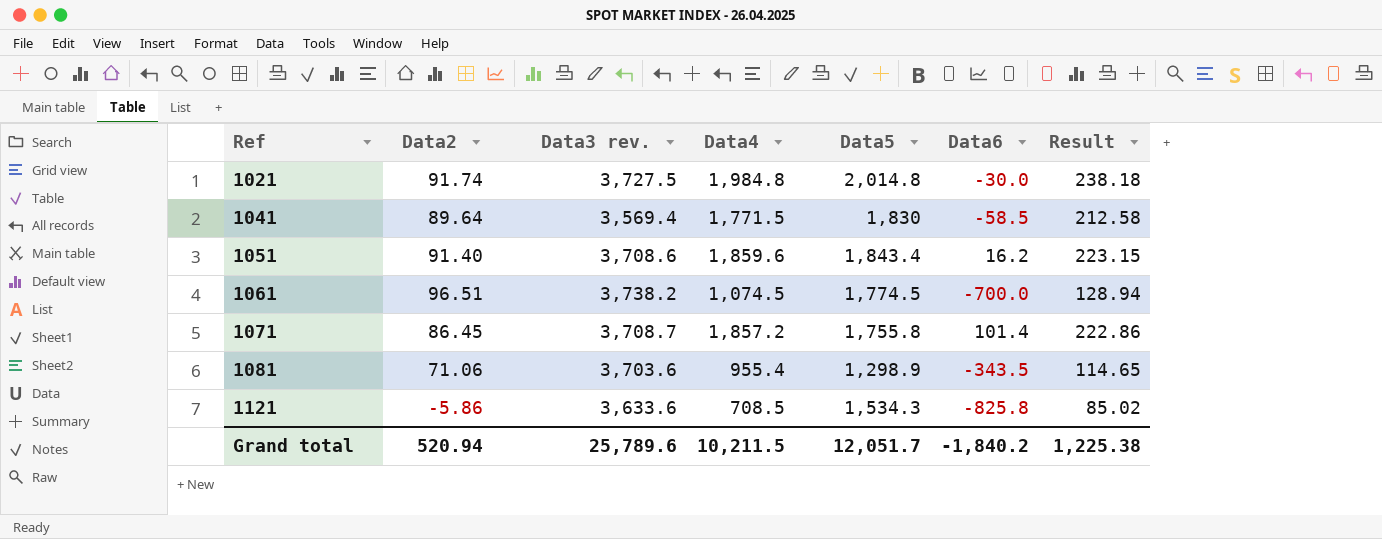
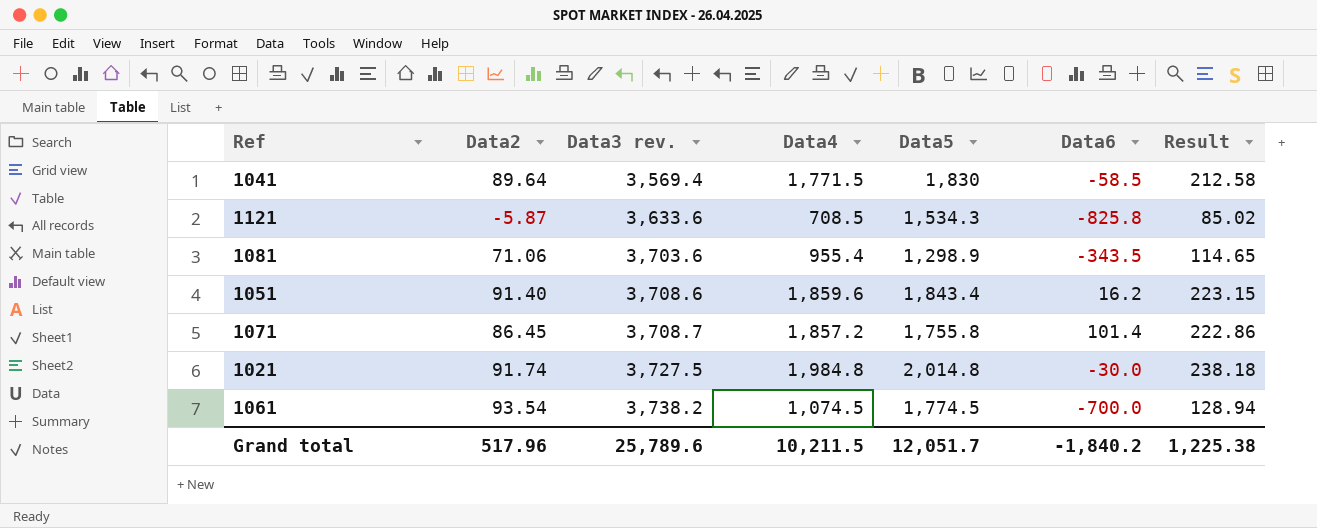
row order: Ref ascending -> Data3 rev. ascending
1121 | Data2: -5.86 -> -5.87
1061 | Data2: 96.51 -> 93.54
Grand total | Data2: 520.94 -> 517.96

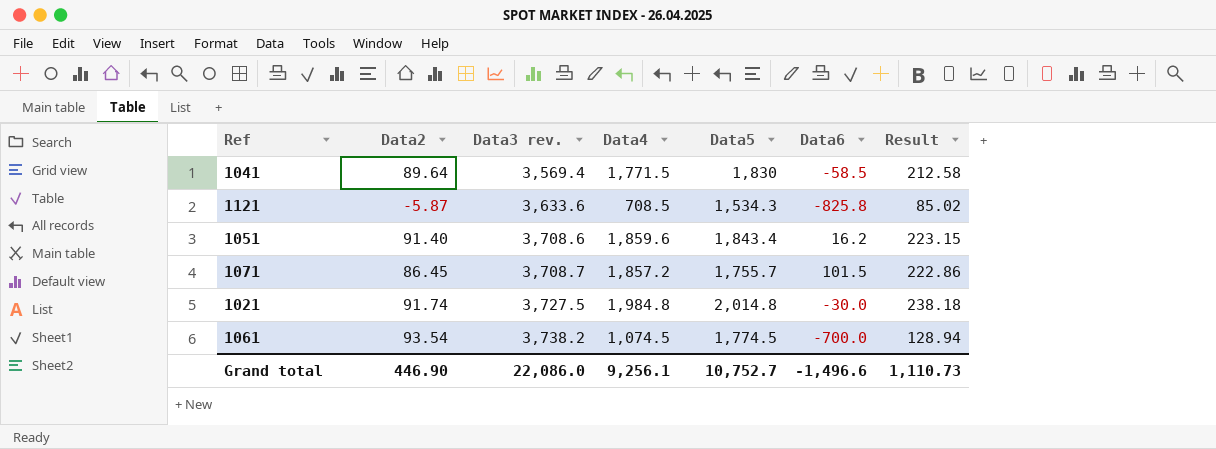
row 1081: 71.06 | 3,703.6 | 955.4 | 1,298.9 | -343.5 | 114.65 -> none
1071 | Data5: 1,755.8 -> 1,755.7
1071 | Data6: 101.4 -> 101.5
Grand total | Data2: 517.96 -> 446.90
Grand total | Data3 rev.: 25,789.6 -> 22,086.0
Grand total | Data4: 10,211.5 -> 9,256.1
Grand total | Data5: 12,051.7 -> 10,752.7
Grand total | Data6: -1,840.2 -> -1,496.6
Grand total | Result: 1,225.38 -> 1,110.73

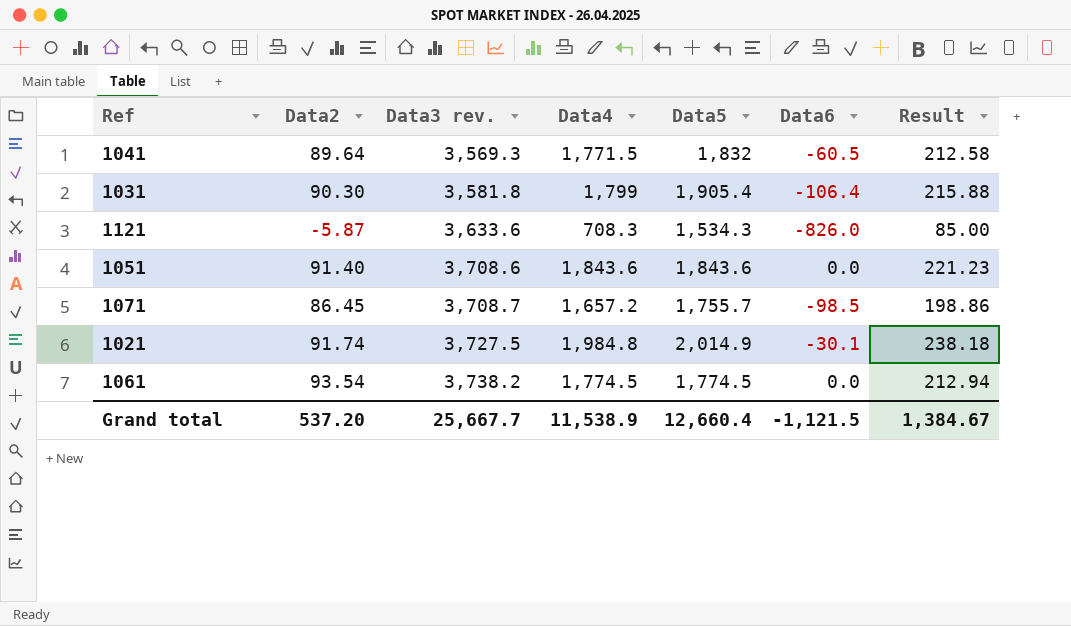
1041 | Data3 rev.: 3,569.4 -> 3,569.3
1041 | Data5: 1,830 -> 1,832
1041 | Data6: -58.5 -> -60.5
row 1031: none -> 90.30 | 3,581.8 | 1,799 | 1,905.4 | -106.4 | 215.88
1121 | Data4: 708.5 -> 708.3
1121 | Data6: -825.8 -> -826.0
1121 | Result: 85.02 -> 85.00
1051 | Data4: 1,859.6 -> 1,843.6
1051 | Data5: 1,843.4 -> 1,843.6
1051 | Data6: 16.2 -> 0.0
1051 | Result: 223.15 -> 221.23
1071 | Data4: 1,857.2 -> 1,657.2
1071 | Data6: 101.5 -> -98.5
1071 | Result: 222.86 -> 198.86
1021 | Data5: 2,014.8 -> 2,014.9
1021 | Data6: -30.0 -> -30.1
1061 | Data4: 1,074.5 -> 1,774.5
1061 | Data6: -700.0 -> 0.0
1061 | Result: 128.94 -> 212.94
Grand total | Data2: 446.90 -> 537.20
Grand total | Data3 rev.: 22,086.0 -> 25,667.7
Grand total | Data4: 9,256.1 -> 11,538.9
Grand total | Data5: 10,752.7 -> 12,660.4
Grand total | Data6: -1,496.6 -> -1,121.5
Grand total | Result: 1,110.73 -> 1,384.67

